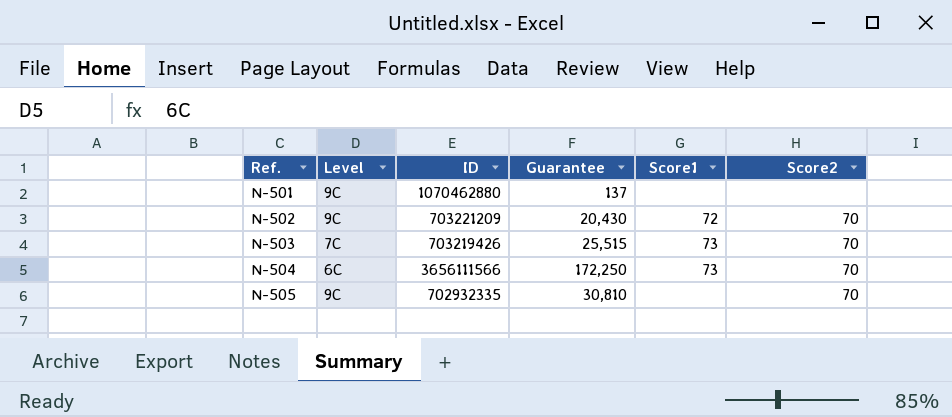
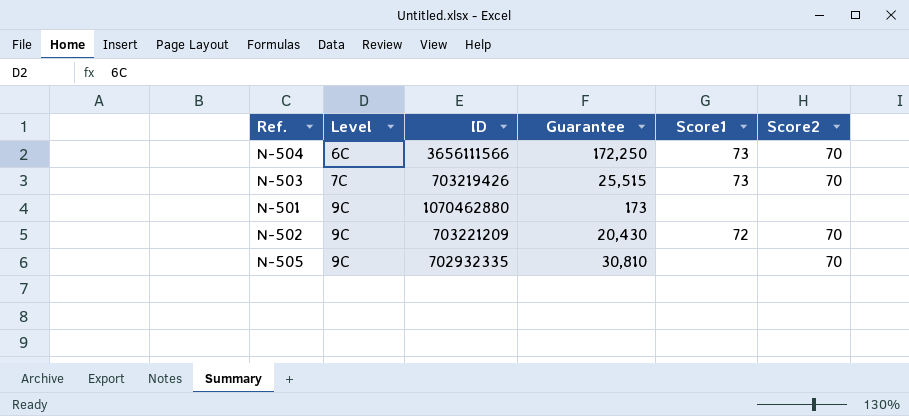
row order: Ref. ascending -> Level ascending
N-501 | Guarantee: 137 -> 173

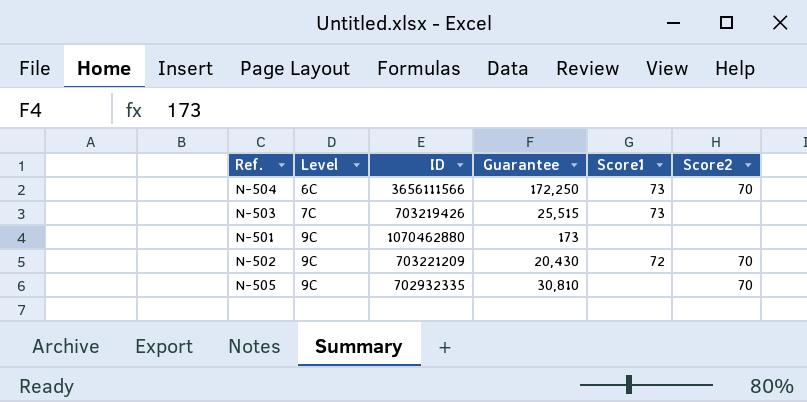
N-503 | Score2: 70 -> none

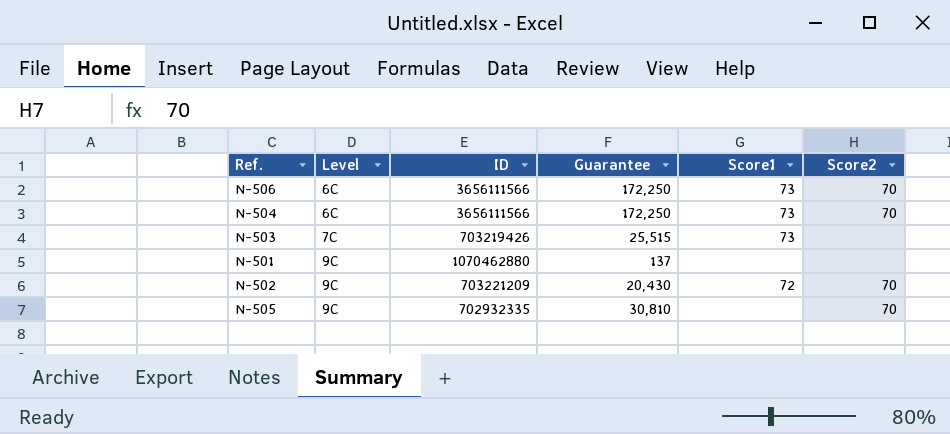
row N-506: none -> 6C | 3656111566 | 172,250 | 73 | 70
N-501 | Guarantee: 173 -> 137

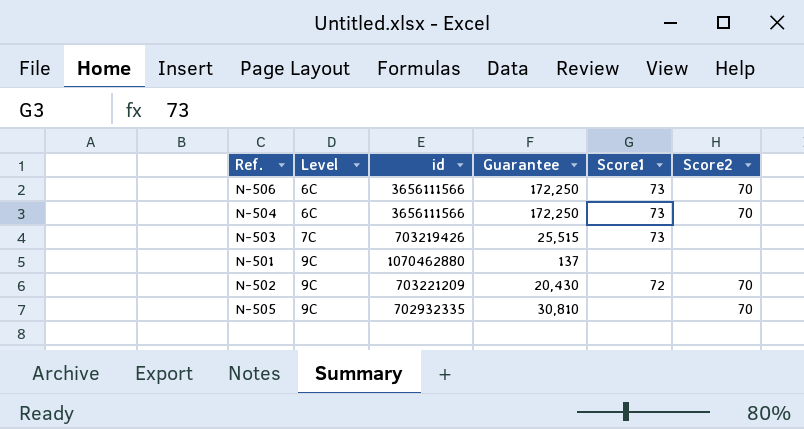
column name: ID -> id

